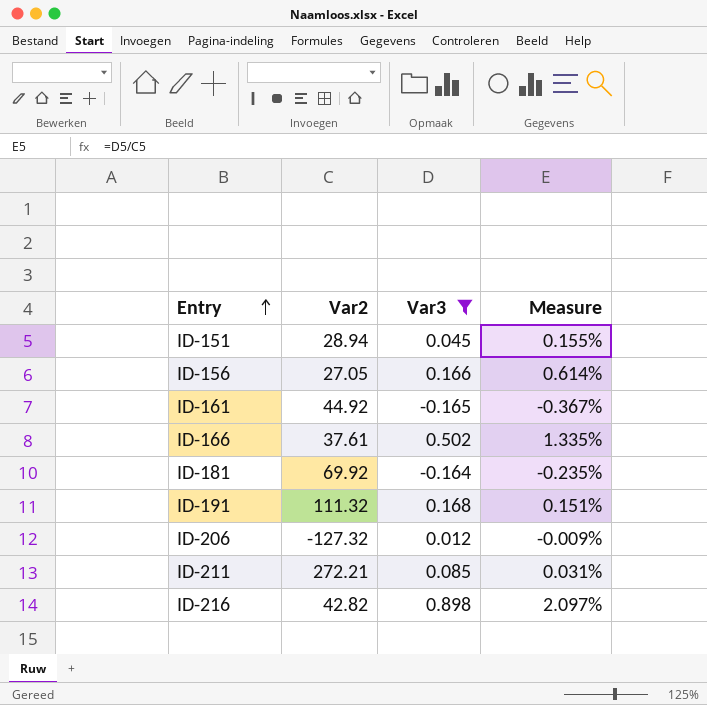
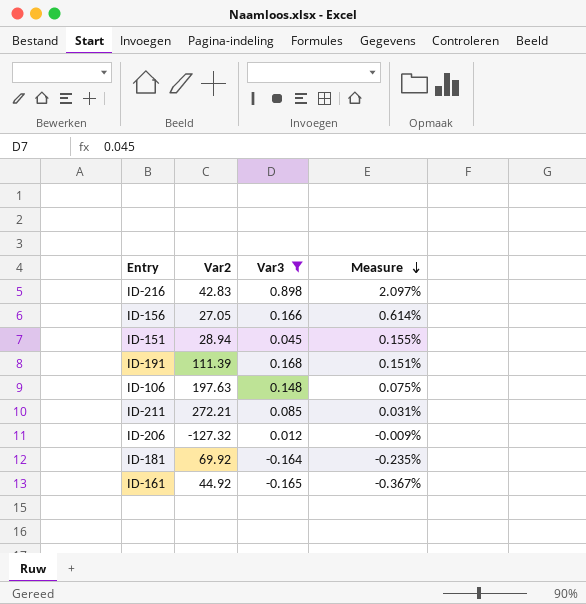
row order: Entry ascending -> Measure descending
row ID-166: 37.61 | 0.502 | 1.335% -> none
ID-216 | Var2: 42.82 -> 42.83
ID-191 | Var2: 111.32 -> 111.39
row ID-106: none -> 197.63 | 0.148 | 0.075%

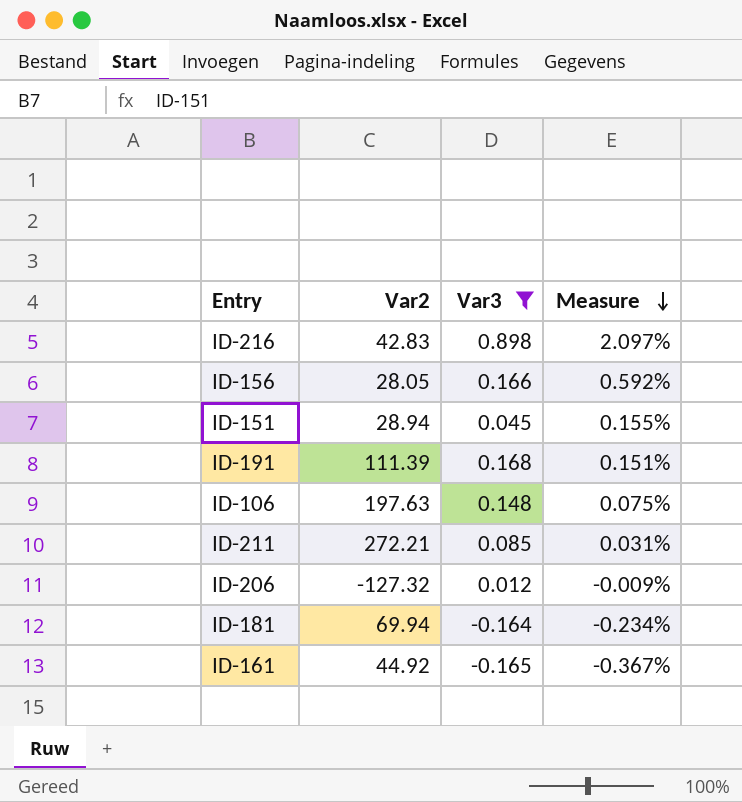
ID-156 | Var2: 27.05 -> 28.05
ID-156 | Measure: 0.614% -> 0.592%
ID-181 | Var2: 69.92 -> 69.94
ID-181 | Measure: -0.235% -> -0.234%

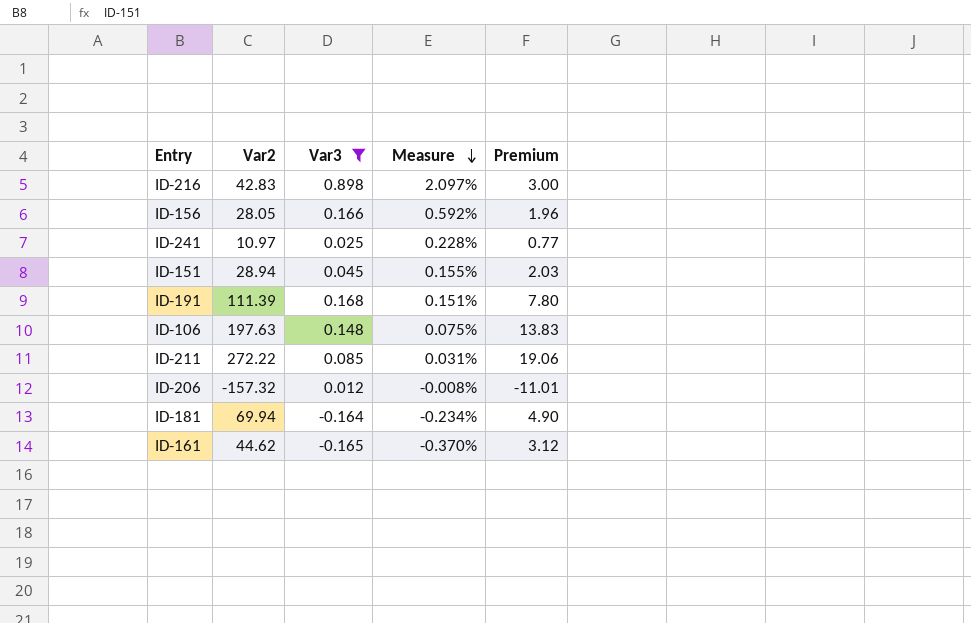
column Premium | formula: none -> [Var2] * 0.07
row ID-241: none -> 10.97 | 0.025 | 0.228% | 0.77
ID-211 | Var2: 272.21 -> 272.22
ID-206 | Var2: -127.32 -> -157.32
ID-206 | Measure: -0.009% -> -0.008%
ID-161 | Var2: 44.92 -> 44.62
ID-161 | Measure: -0.367% -> -0.370%

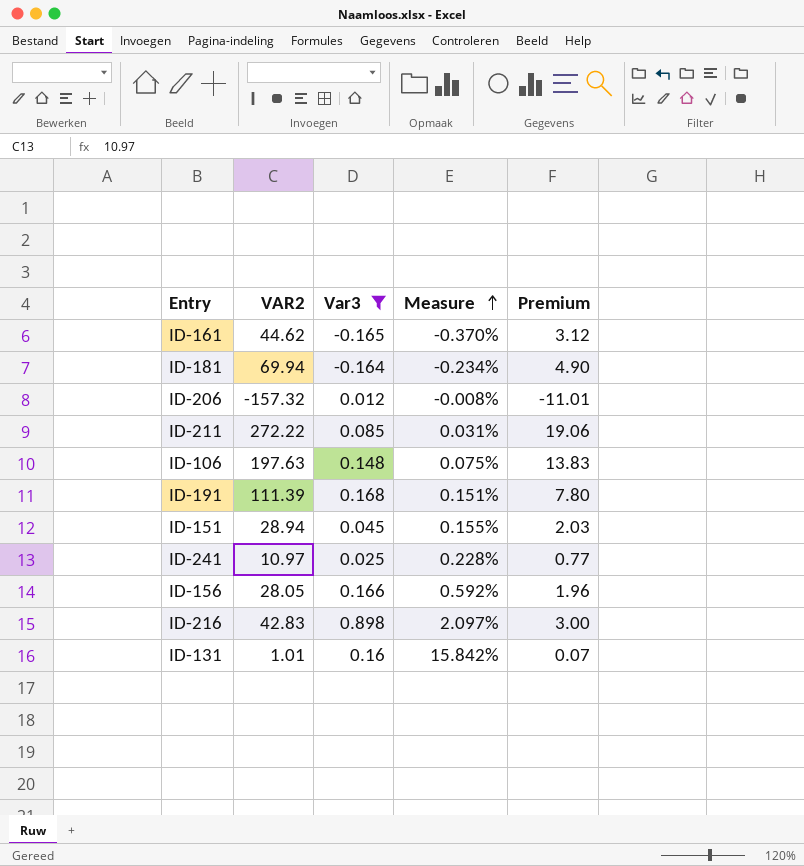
row order: Measure descending -> Measure ascending
column name: Var2 -> VAR2
row ID-131: none -> 1.01 | 0.16 | 15.842% | 0.07

